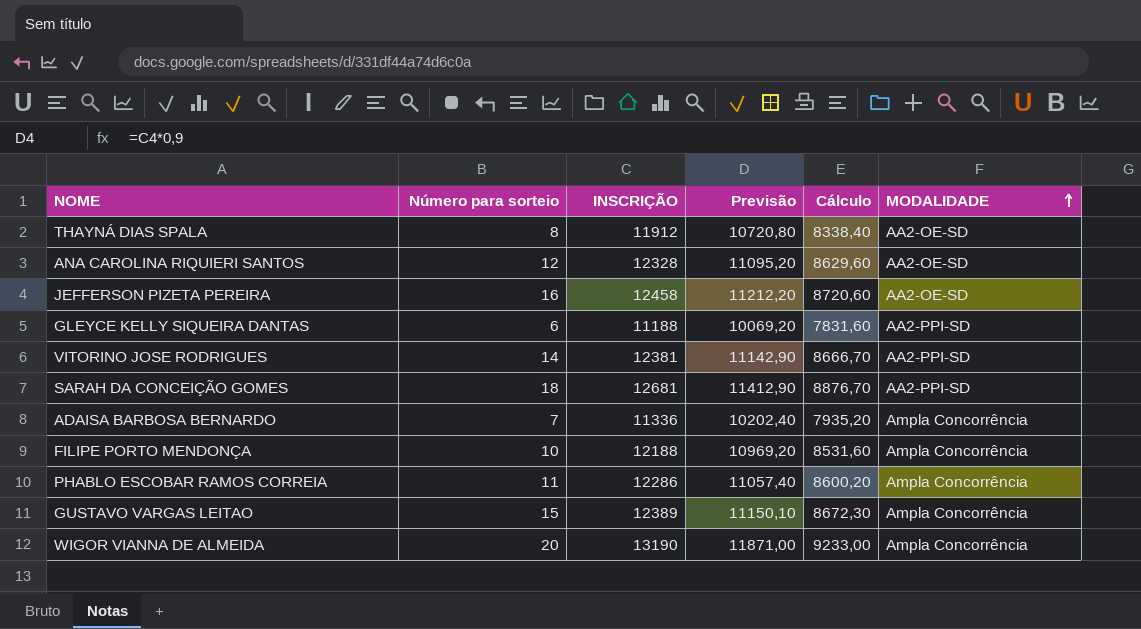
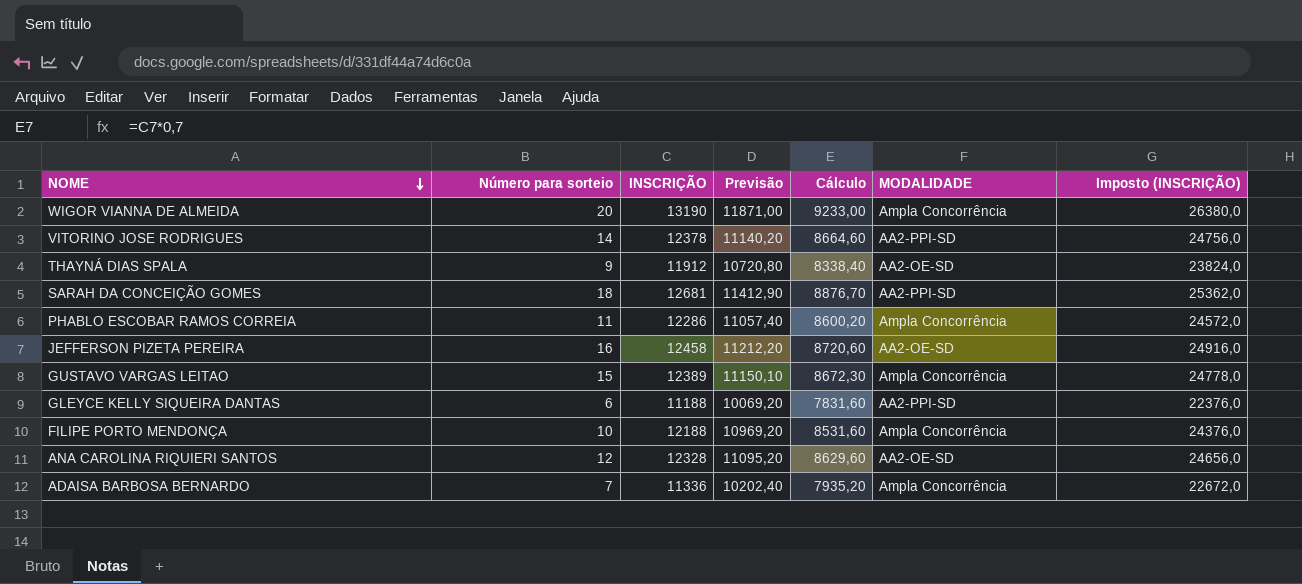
row order: MODALIDADE ascending -> NOME descending
column Imposto (INSCRIÇÃO) | formula: none -> [INSCRIÇÃO] * 2
VITORINO JOSE RODRIGUES | INSCRIÇÃO: 12381 -> 12378
VITORINO JOSE RODRIGUES | Previsão: 11142,90 -> 11140,20
VITORINO JOSE RODRIGUES | Cálculo: 8666,70 -> 8664,60
THAYNÁ DIAS SPALA | Número para sorteio: 8 -> 9

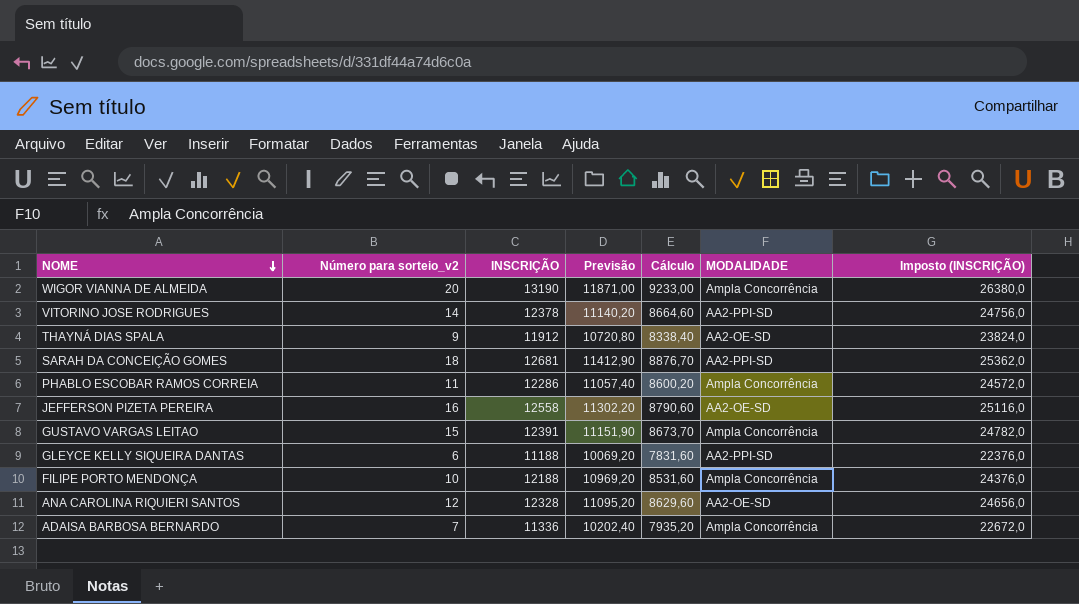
column name: Número para sorteio -> Número para sorteio_v2
JEFFERSON PIZETA PEREIRA | INSCRIÇÃO: 12458 -> 12558
JEFFERSON PIZETA PEREIRA | Previsão: 11212,20 -> 11302,20
JEFFERSON PIZETA PEREIRA | Cálculo: 8720,60 -> 8790,60
JEFFERSON PIZETA PEREIRA | Imposto (INSCRIÇÃO): 24916,0 -> 25116,0
GUSTAVO VARGAS LEITAO | INSCRIÇÃO: 12389 -> 12391
GUSTAVO VARGAS LEITAO | Previsão: 11150,10 -> 11151,90
GUSTAVO VARGAS LEITAO | Cálculo: 8672,30 -> 8673,70
GUSTAVO VARGAS LEITAO | Imposto (INSCRIÇÃO): 24778,0 -> 24782,0

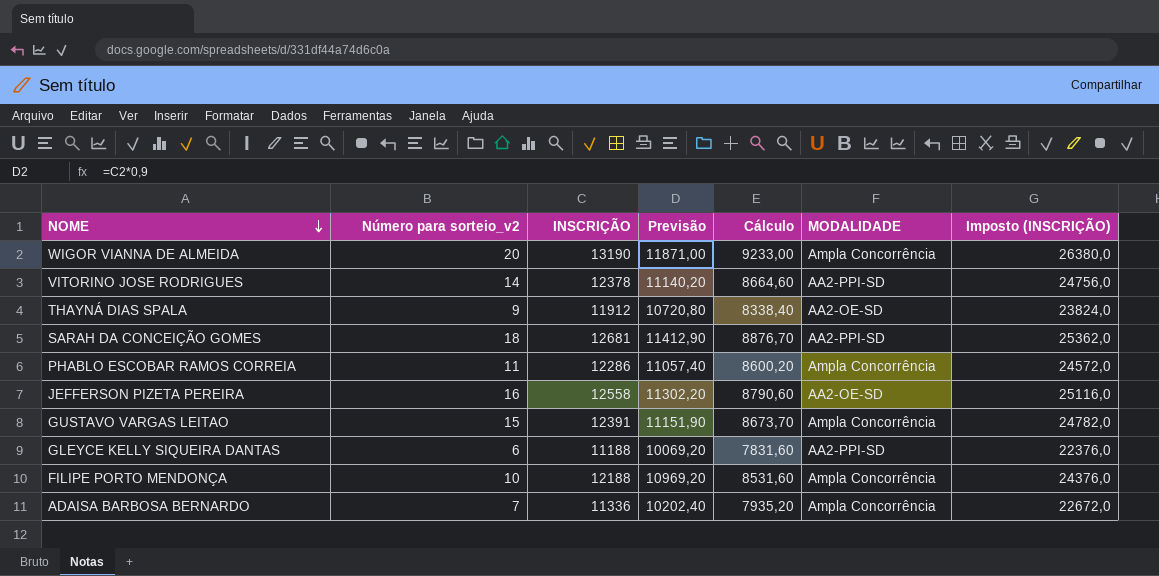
row ANA CAROLINA RIQUIERI SANTOS: 12 | 12328 | 11095,20 | 8629,60 | AA2-OE-SD | 24656,0 -> none

